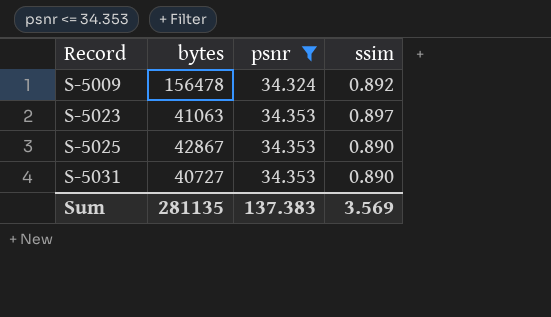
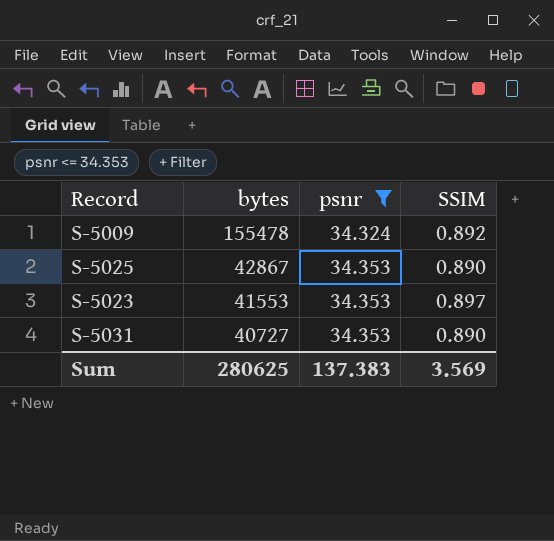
row order: Record ascending -> bytes descending
column name: ssim -> SSIM
S-5009 | bytes: 156478 -> 155478
S-5023 | bytes: 41063 -> 41553
Sum | bytes: 281135 -> 280625

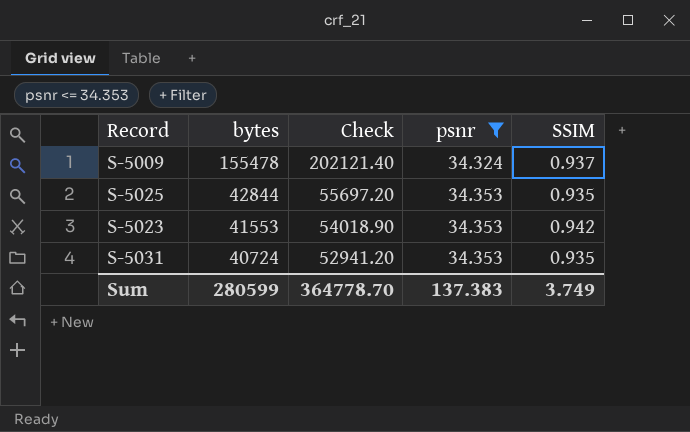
column Check | formula: none -> [bytes] * 1.3
S-5009 | SSIM: 0.892 -> 0.937
S-5025 | bytes: 42867 -> 42844
S-5025 | SSIM: 0.890 -> 0.935
S-5023 | SSIM: 0.897 -> 0.942
S-5031 | bytes: 40727 -> 40724
S-5031 | SSIM: 0.890 -> 0.935
Sum | bytes: 280625 -> 280599
Sum | SSIM: 3.569 -> 3.749

